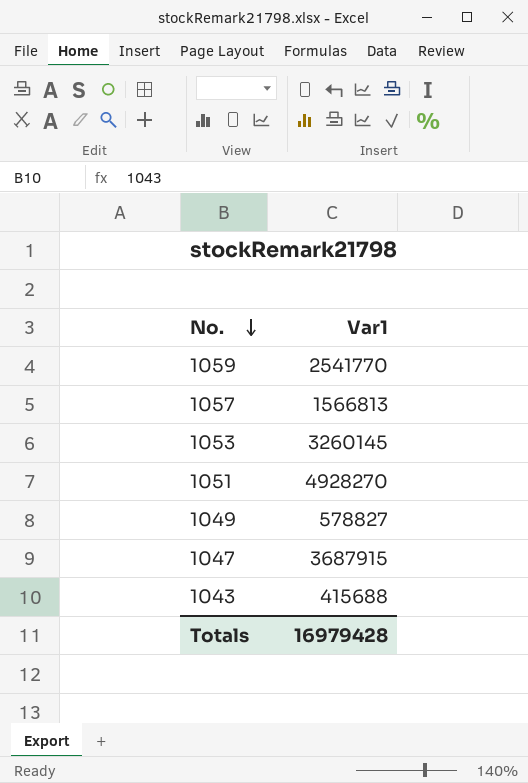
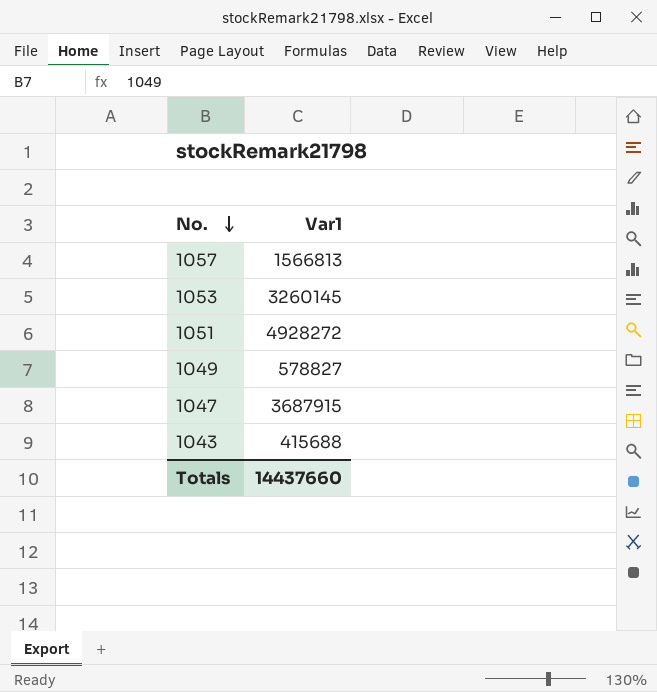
row 1059: 2541770 -> none
1051 | Var1: 4928270 -> 4928272
Totals | Var1: 16979428 -> 14437660

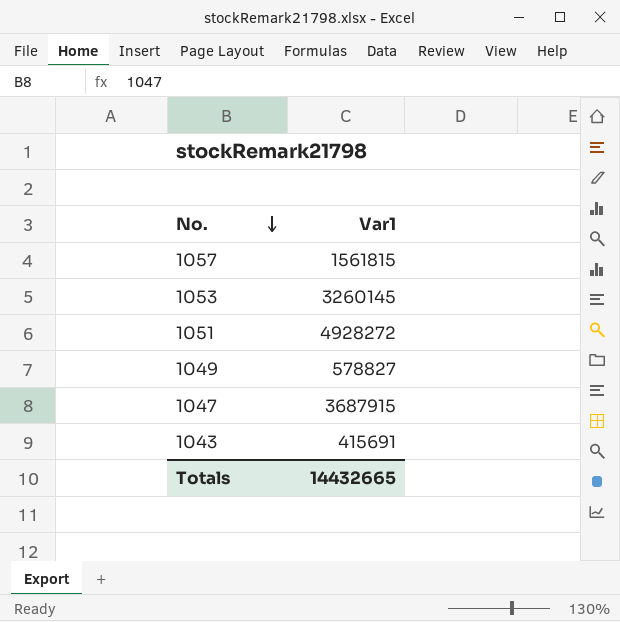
1057 | Var1: 1566813 -> 1561815
1043 | Var1: 415688 -> 415691
Totals | Var1: 14437660 -> 14432665

